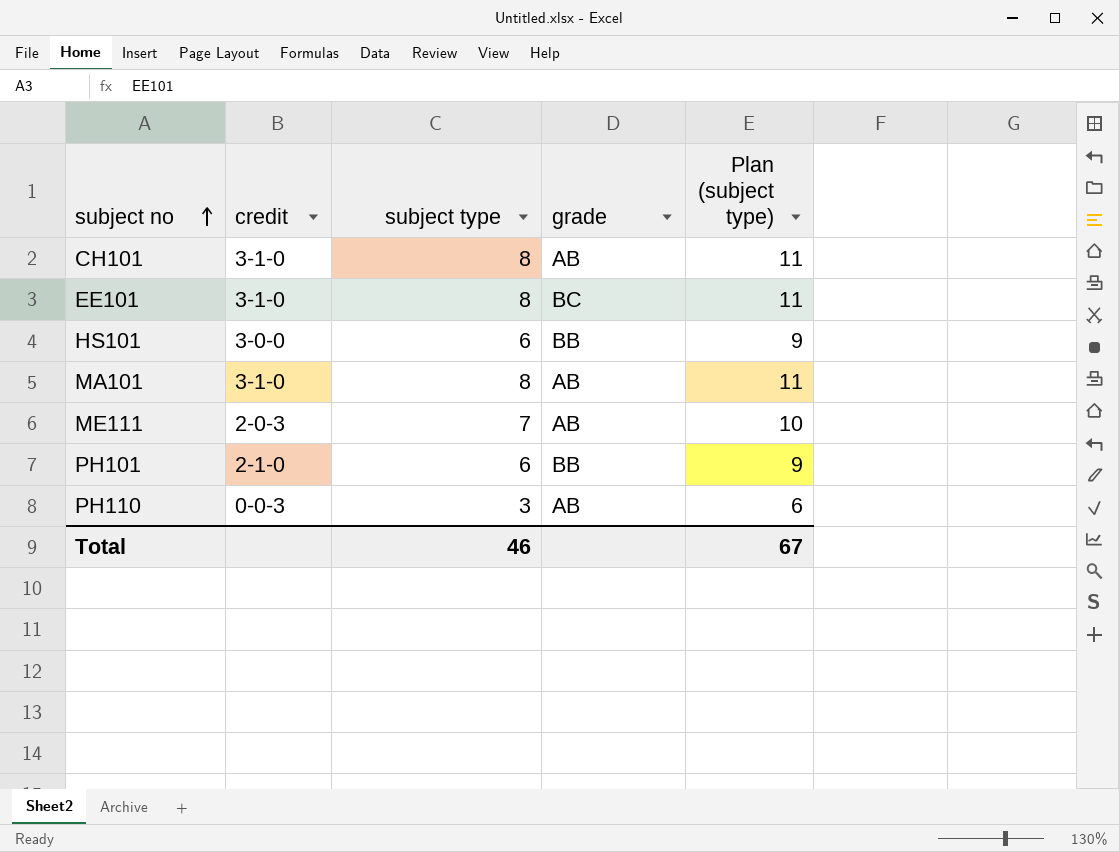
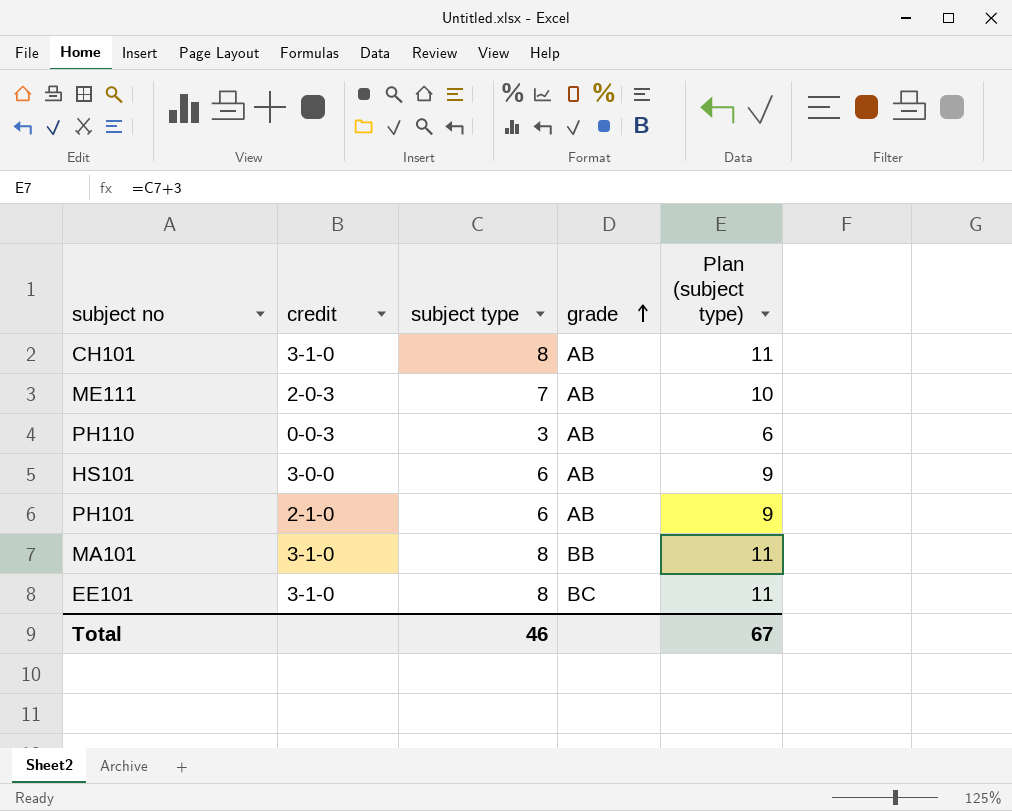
row order: subject no ascending -> grade ascending
HS101 | grade: BB -> AB
PH101 | grade: BB -> AB
MA101 | grade: AB -> BB

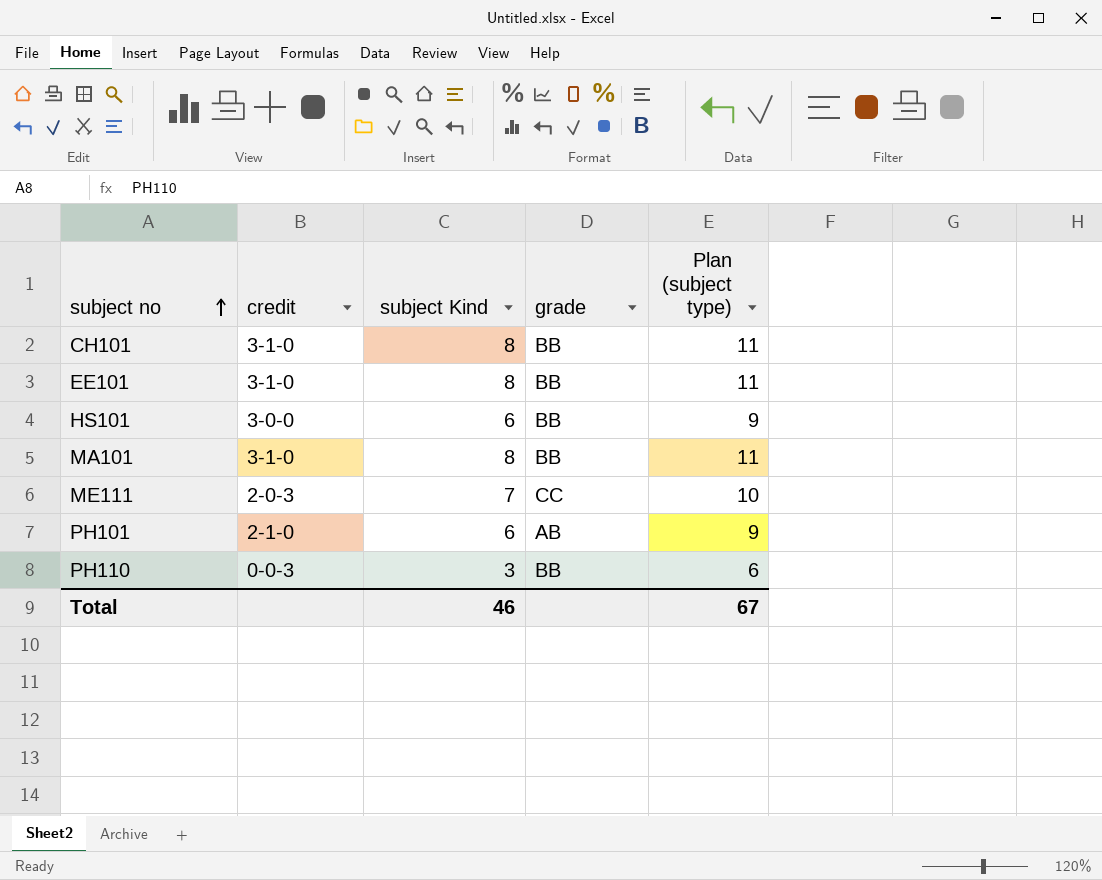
row order: grade ascending -> subject no ascending
column name: subject type -> subject Kind
CH101 | grade: AB -> BB
EE101 | grade: BC -> BB
HS101 | grade: AB -> BB
ME111 | grade: AB -> CC
PH110 | grade: AB -> BB

